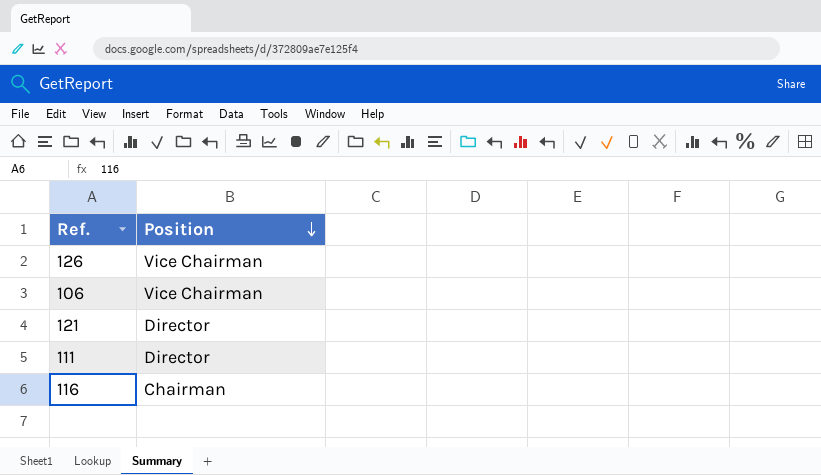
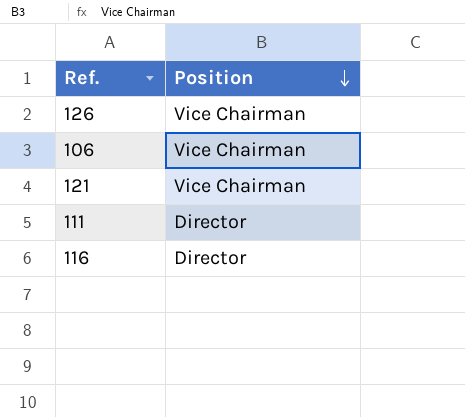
121 | Position: Director -> Vice Chairman
116 | Position: Chairman -> Director

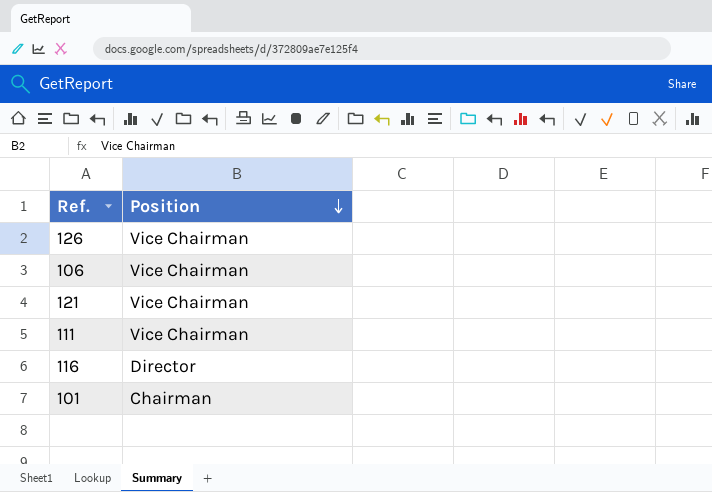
111 | Position: Director -> Vice Chairman
row 101: none -> Chairman

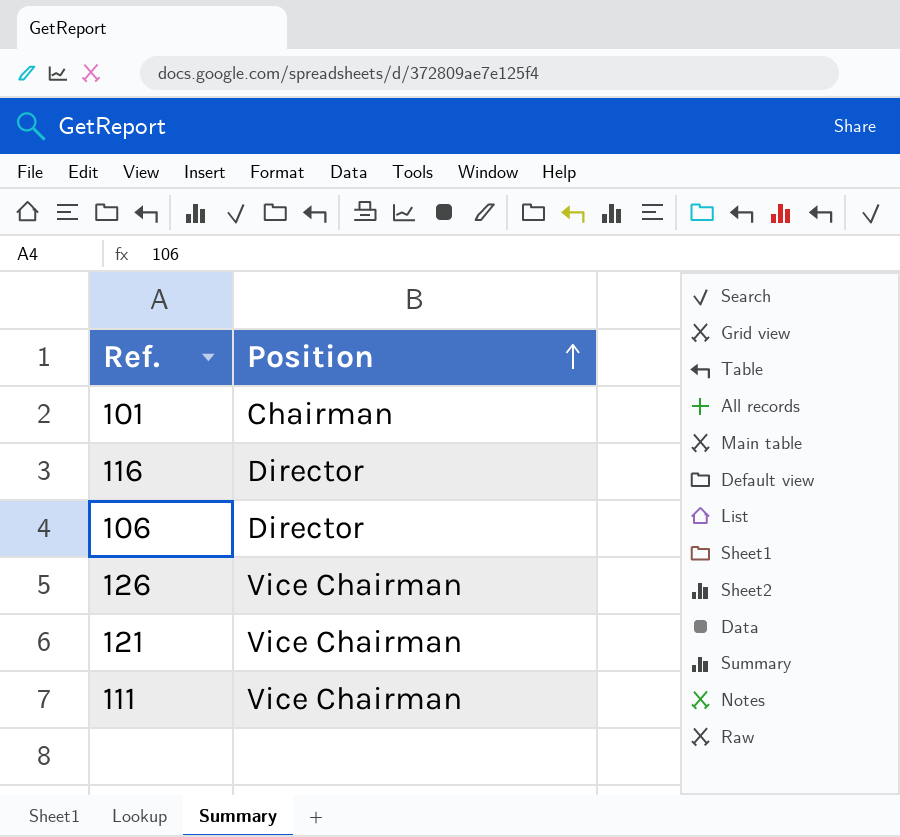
row order: Position descending -> Position ascending
106 | Position: Vice Chairman -> Director

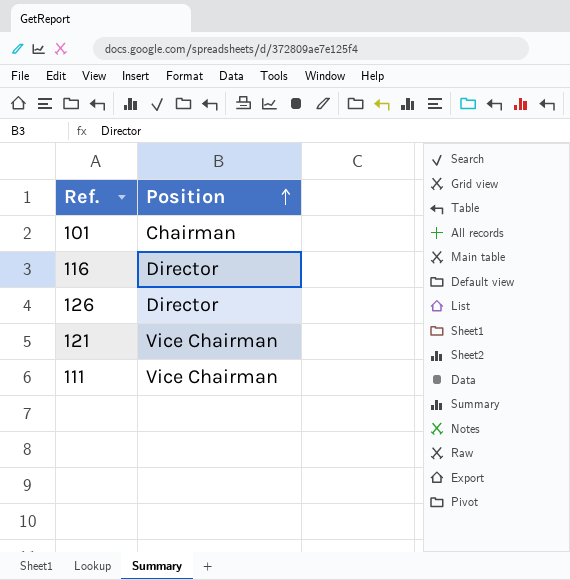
row 106: Director -> none
126 | Position: Vice Chairman -> Director

